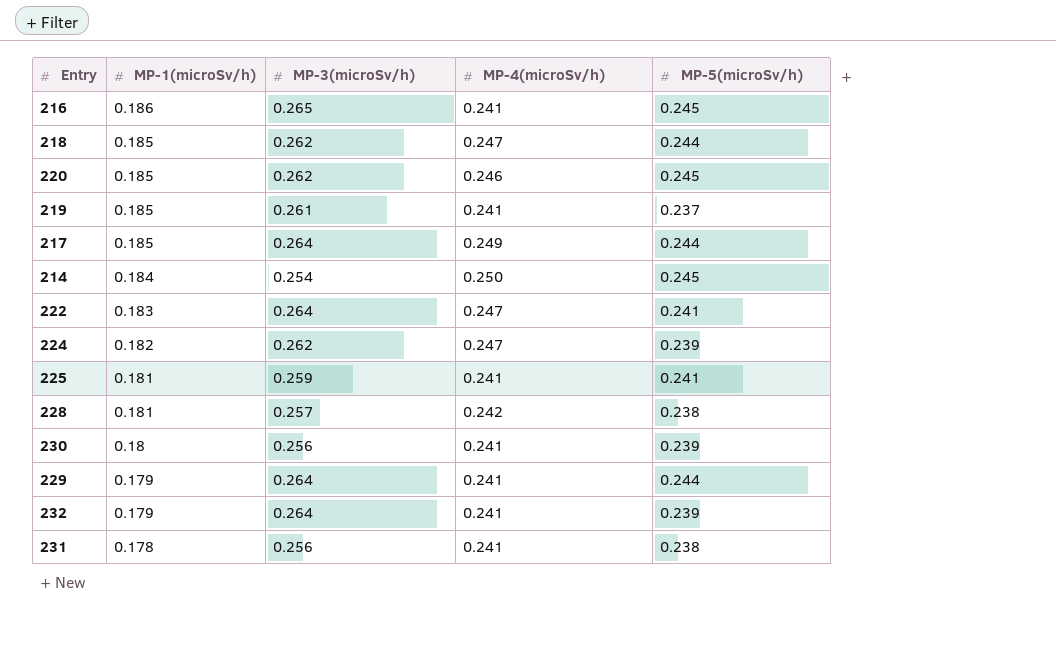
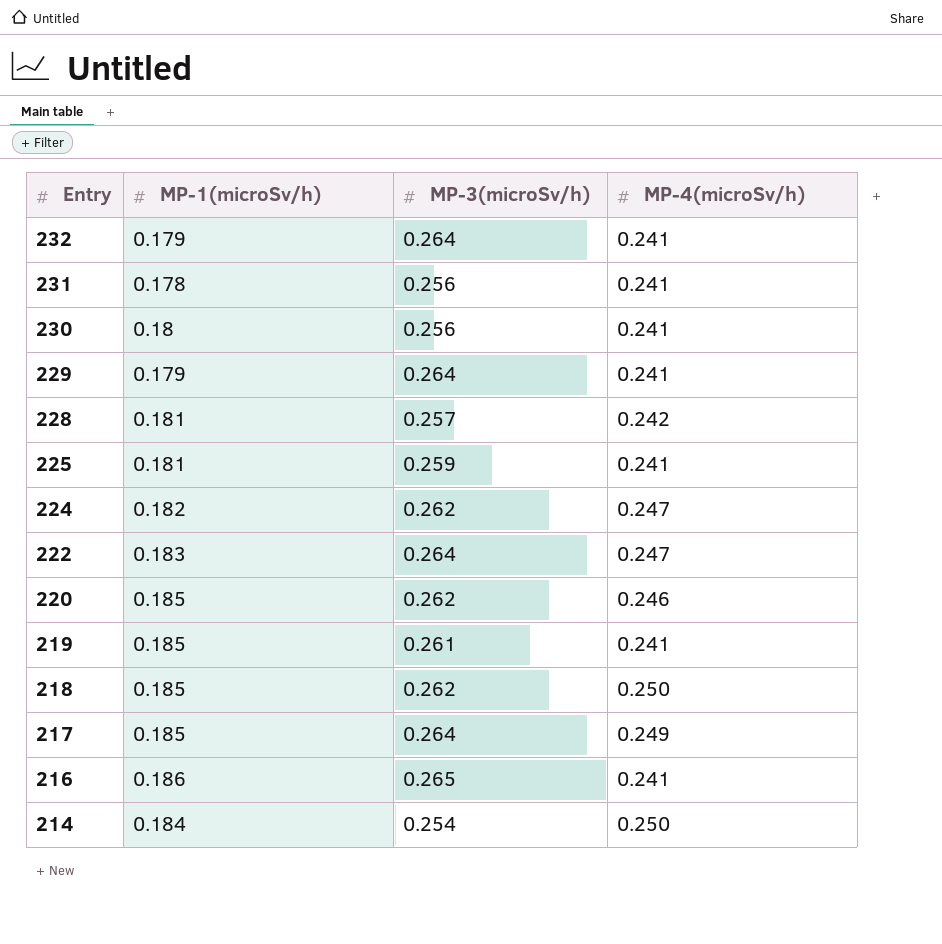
row order: MP-1(microSv/h) descending -> Entry descending
column MP-5(microSv/h) | position: 5 -> none
218 | MP-4(microSv/h): 0.247 -> 0.250

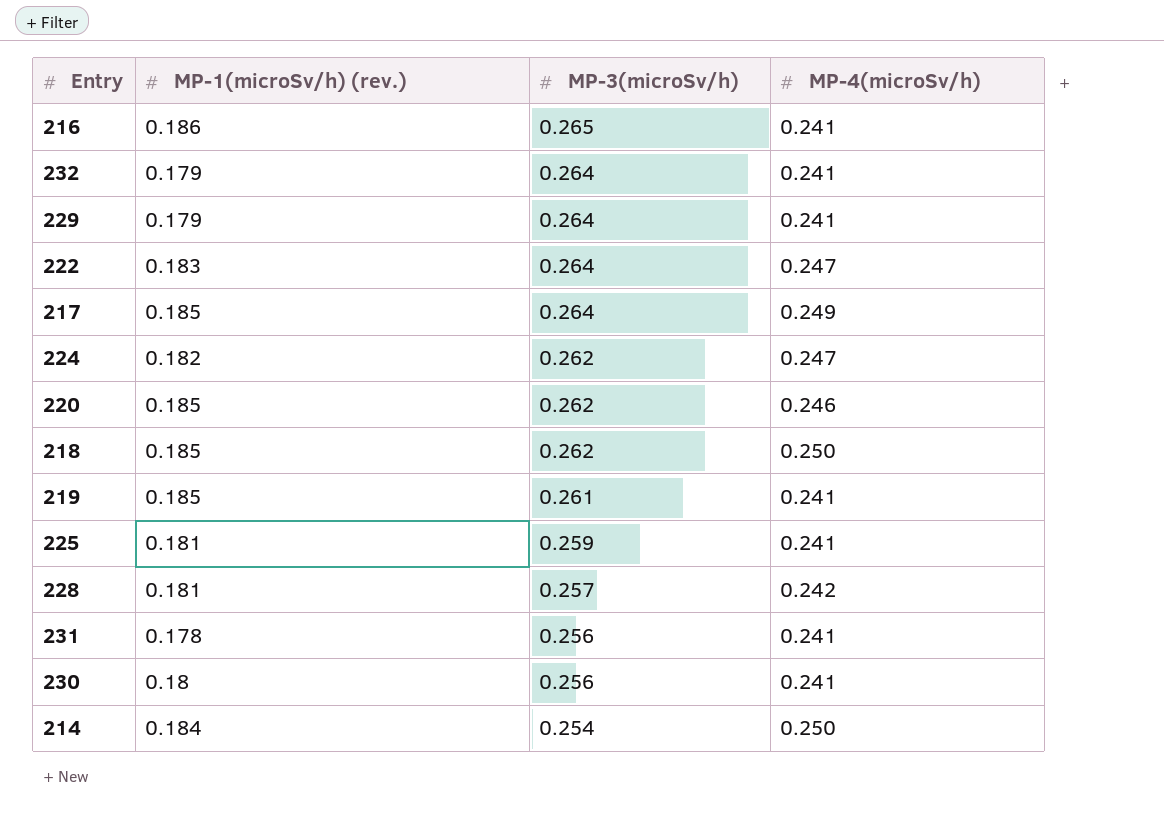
row order: Entry descending -> MP-3(microSv/h) descending
column name: MP-1(microSv/h) -> MP-1(microSv/h) (rev.)

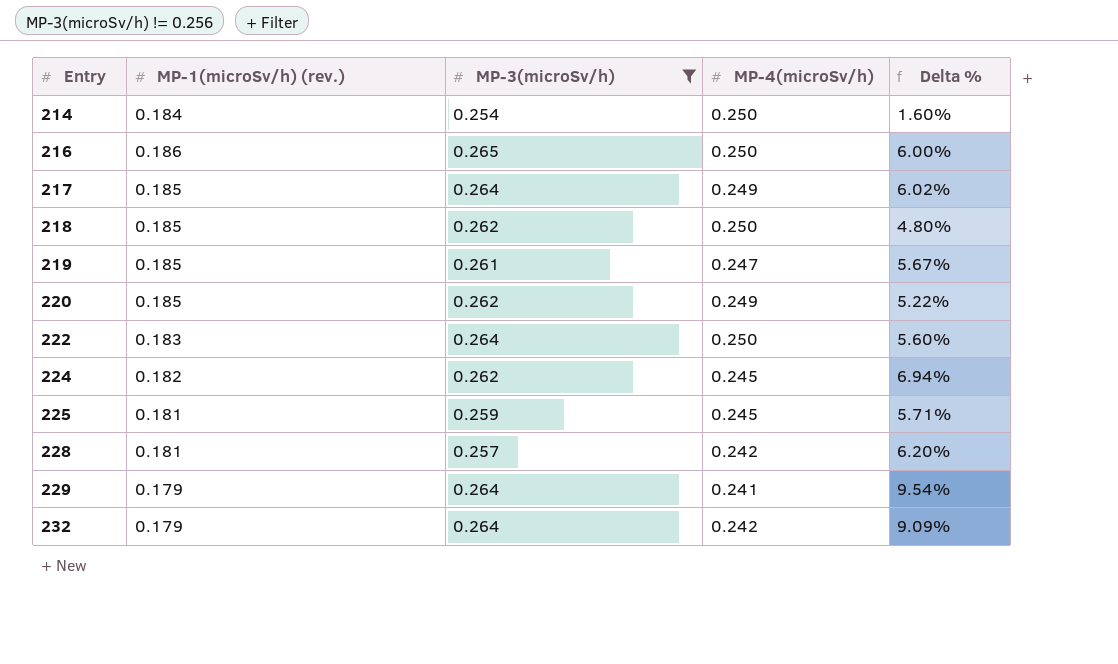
filter: none -> MP-3(microSv/h) != 0.256
row order: MP-3(microSv/h) descending -> Entry ascending
column Delta % | formula: none -> ([MP-3(microSv/h)] - [MP-4(microSv/h)]) / [MP-4(microSv/h)]
216 | MP-4(microSv/h): 0.241 -> 0.250
219 | MP-4(microSv/h): 0.241 -> 0.247
220 | MP-4(microSv/h): 0.246 -> 0.249
222 | MP-4(microSv/h): 0.247 -> 0.250
224 | MP-4(microSv/h): 0.247 -> 0.245
225 | MP-4(microSv/h): 0.241 -> 0.245
232 | MP-4(microSv/h): 0.241 -> 0.242

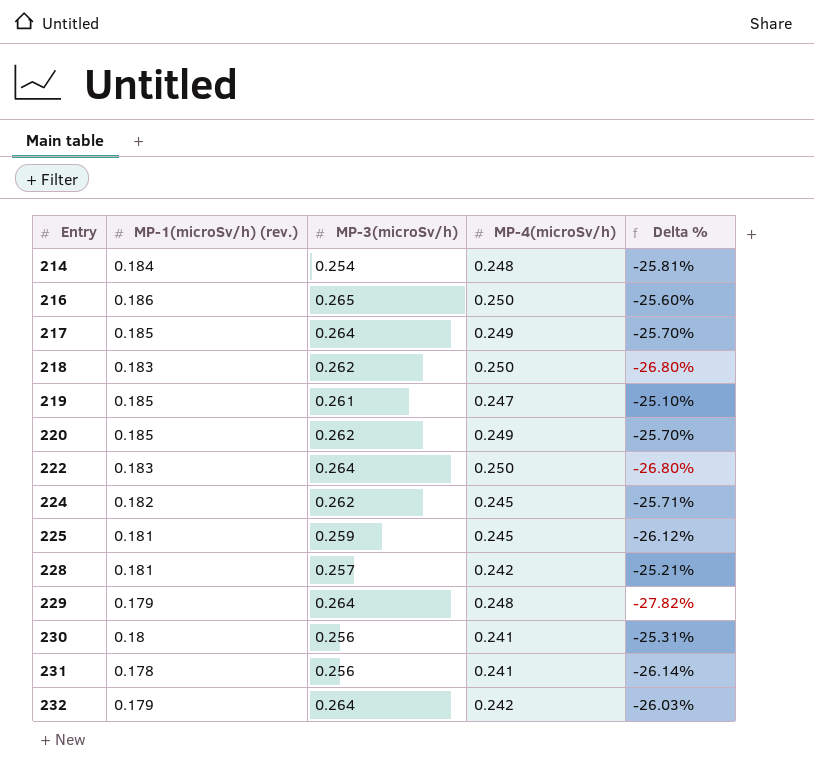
filter: MP-3(microSv/h) != 0.256 -> none
column Delta % | formula: ([MP-3(microSv/h)] - [MP-4(microSv/h)]) / [MP-4(microSv/h)] -> ([MP-1(microSv/h) (rev.)] - [MP-4(microSv/h)]) / [MP-4(microSv/h)]
214 | MP-4(microSv/h): 0.250 -> 0.248
218 | MP-1(microSv/h) (rev.): 0.185 -> 0.183
229 | MP-4(microSv/h): 0.241 -> 0.248

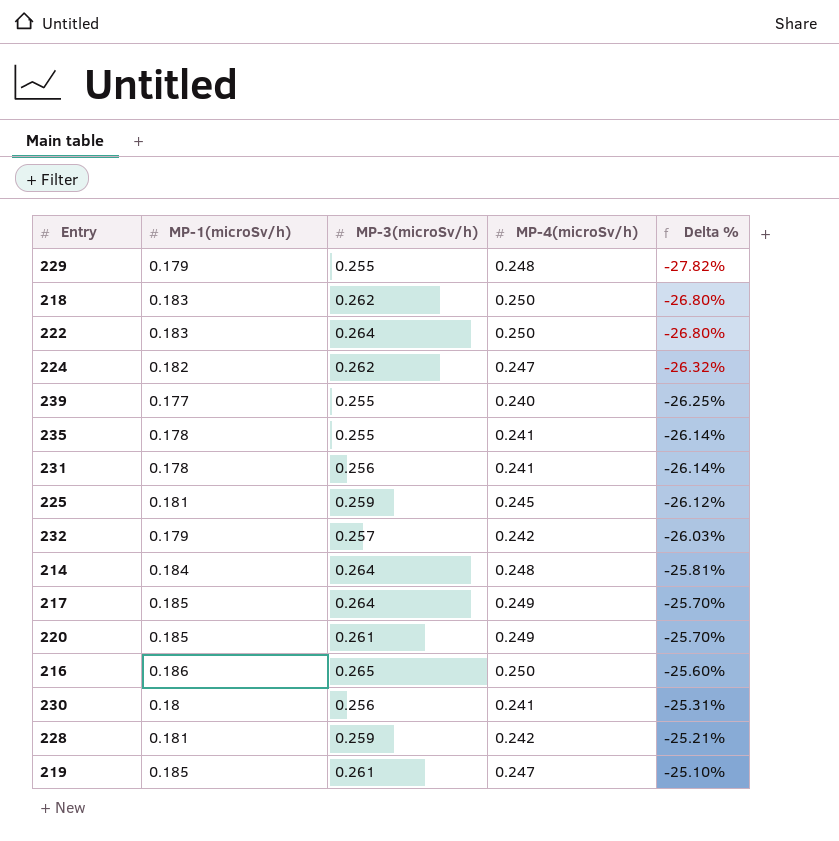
row order: Entry ascending -> Delta % ascending
column name: MP-1(microSv/h) (rev.) -> MP-1(microSv/h)
229 | MP-3(microSv/h): 0.264 -> 0.255
224 | MP-4(microSv/h): 0.245 -> 0.247
224 | Delta %: -25.71% -> -26.32%
row 239: none -> 0.177 | 0.255 | 0.240 | -26.25%
row 235: none -> 0.178 | 0.255 | 0.241 | -26.14%
232 | MP-3(microSv/h): 0.264 -> 0.257
214 | MP-3(microSv/h): 0.254 -> 0.264
220 | MP-3(microSv/h): 0.262 -> 0.261
228 | MP-3(microSv/h): 0.257 -> 0.259

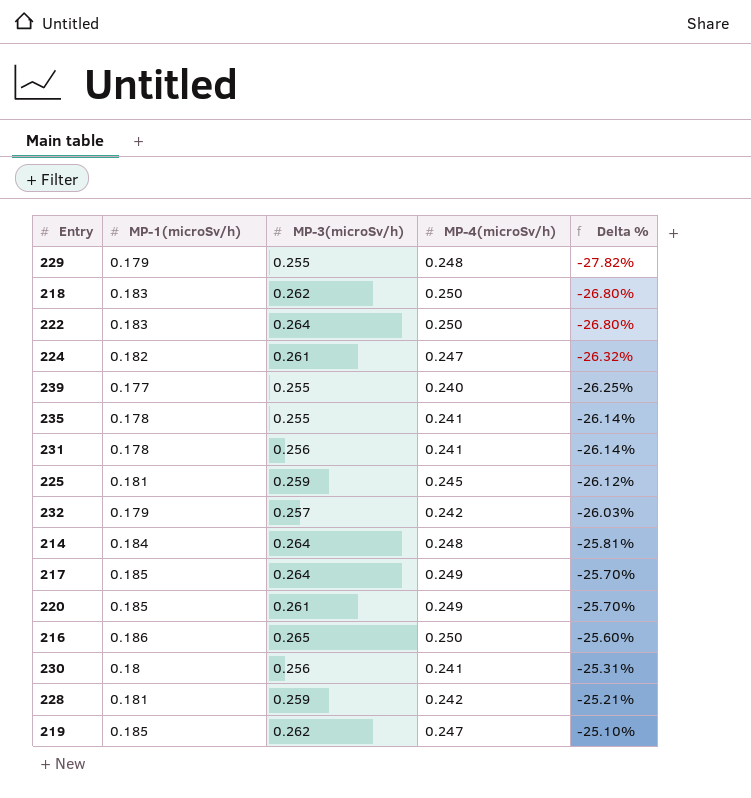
224 | MP-3(microSv/h): 0.262 -> 0.261
219 | MP-3(microSv/h): 0.261 -> 0.262

